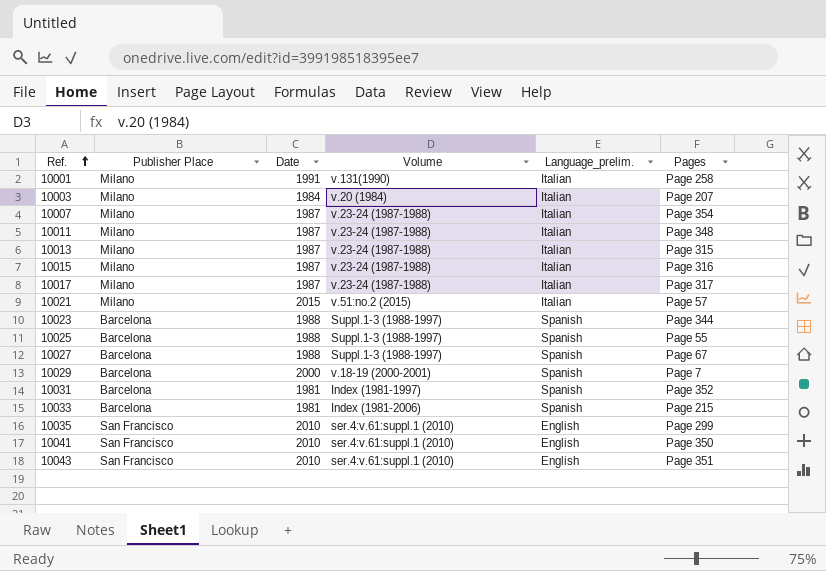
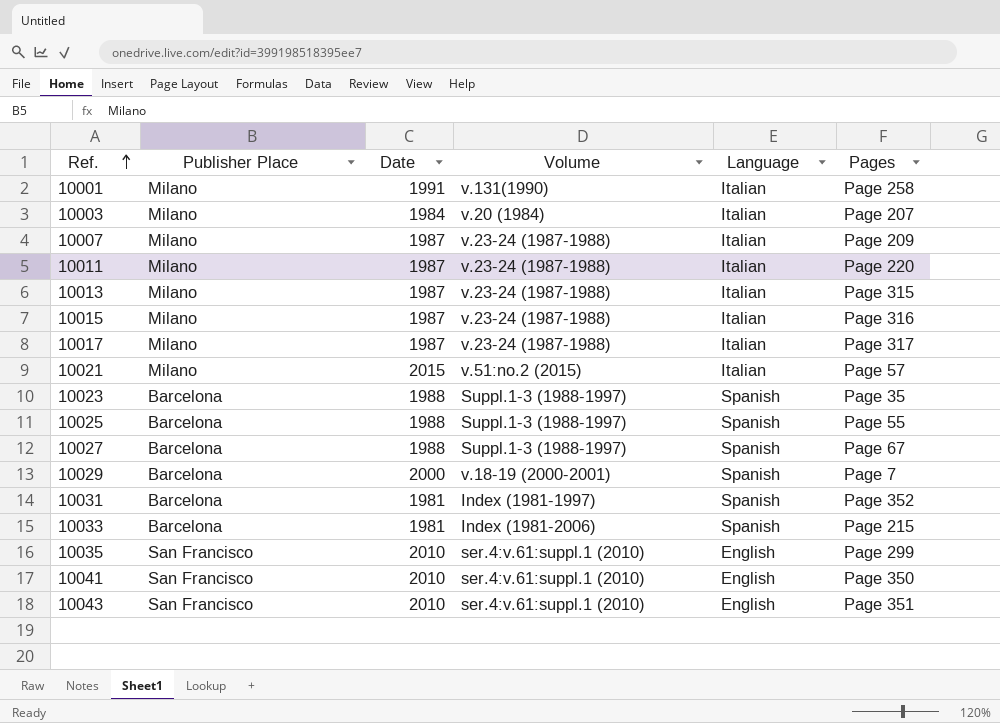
column name: Language_prelim. -> Language
10007 | Pages: Page 354 -> Page 209
10011 | Pages: Page 348 -> Page 220
10023 | Pages: Page 344 -> Page 35

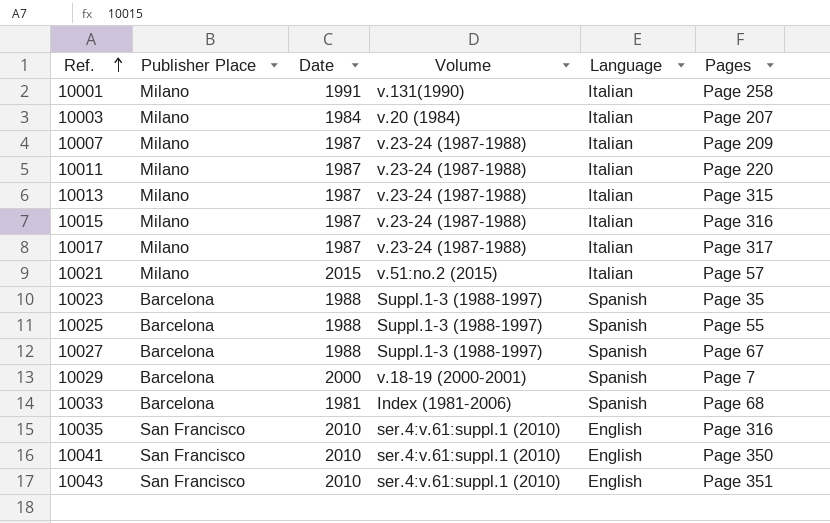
row 10031: Barcelona | 1981 | Index (1981-1997) | Spanish | Page 352 -> none
10033 | Pages: Page 215 -> Page 68
10035 | Pages: Page 299 -> Page 316

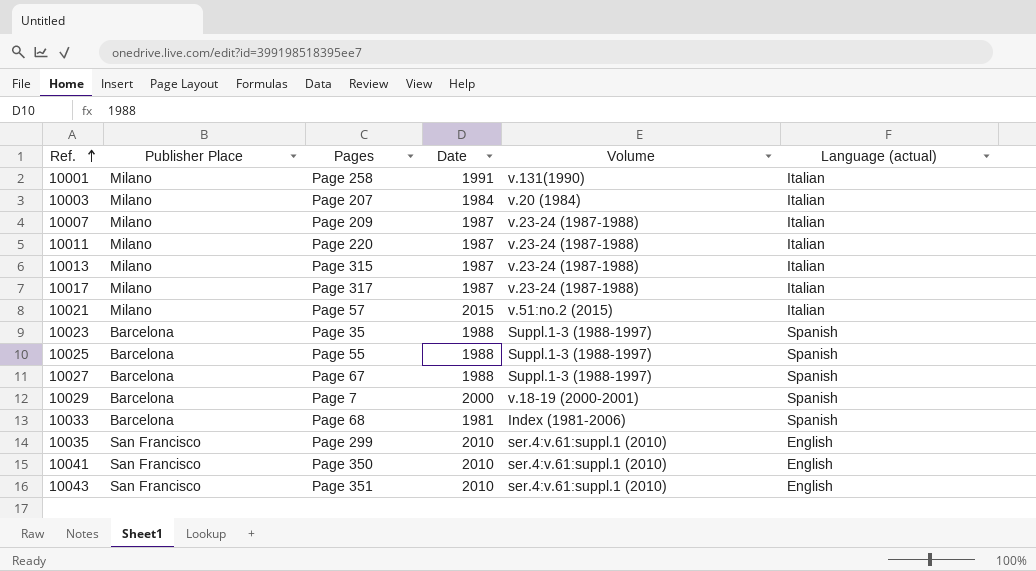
column Pages | position: 6 -> 3
column name: Language -> Language (actual)
row 10015: Milano | 1987 | v.23-24 (1987-1988) | Italian | Page 316 -> none
10035 | Pages: Page 316 -> Page 299

